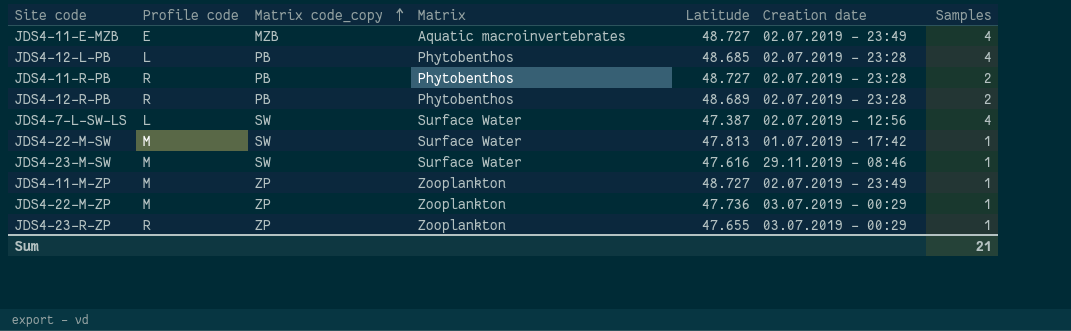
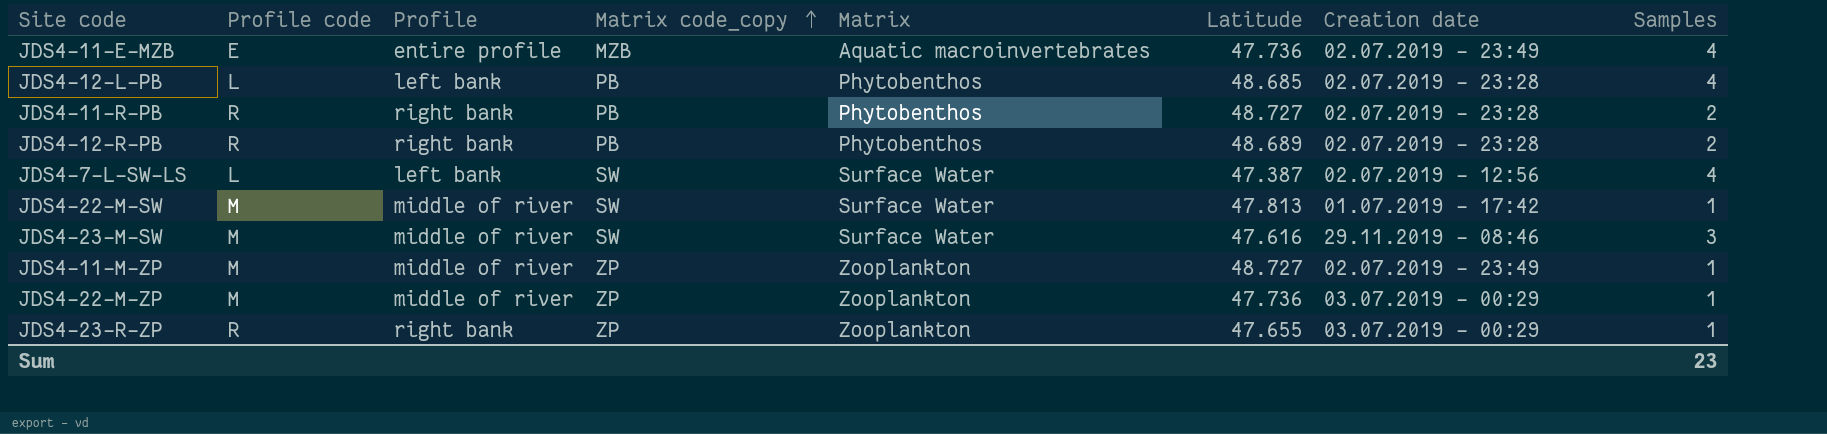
column Profile | position: none -> 3
JDS4-11-E-MZB | Latitude: 48.727 -> 47.736
JDS4-23-M-SW | Samples: 1 -> 3
Sum | Samples: 21 -> 23

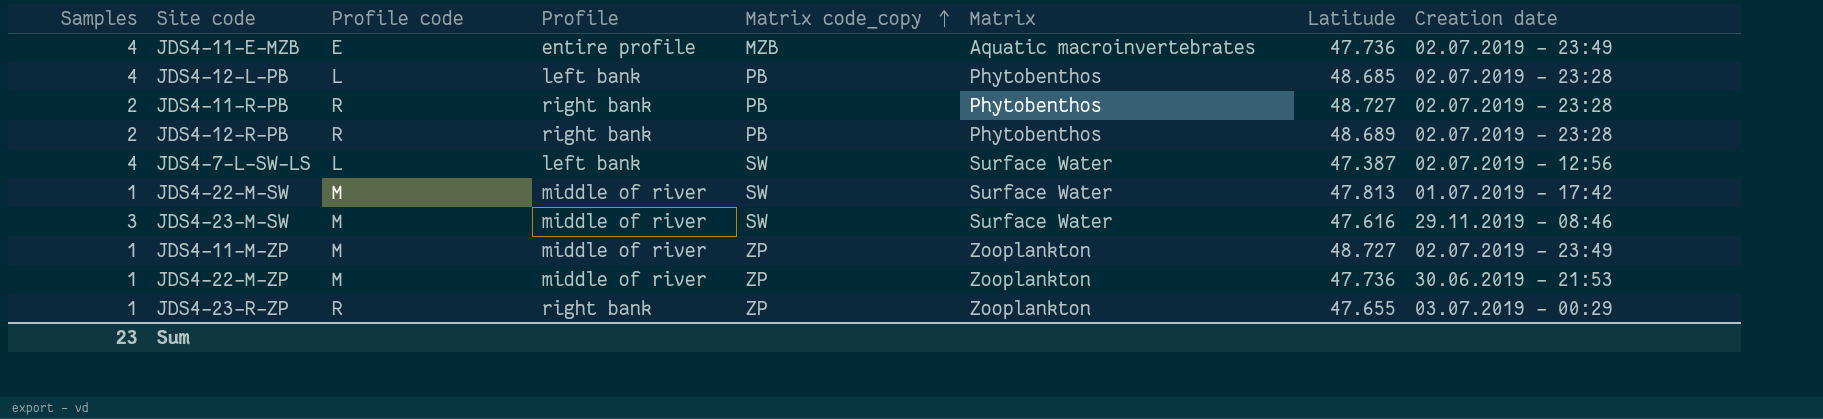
column Samples | position: 8 -> 1
JDS4-22-M-ZP | Creation date: 03.07.2019 - 00:29 -> 30.06.2019 - 21:53

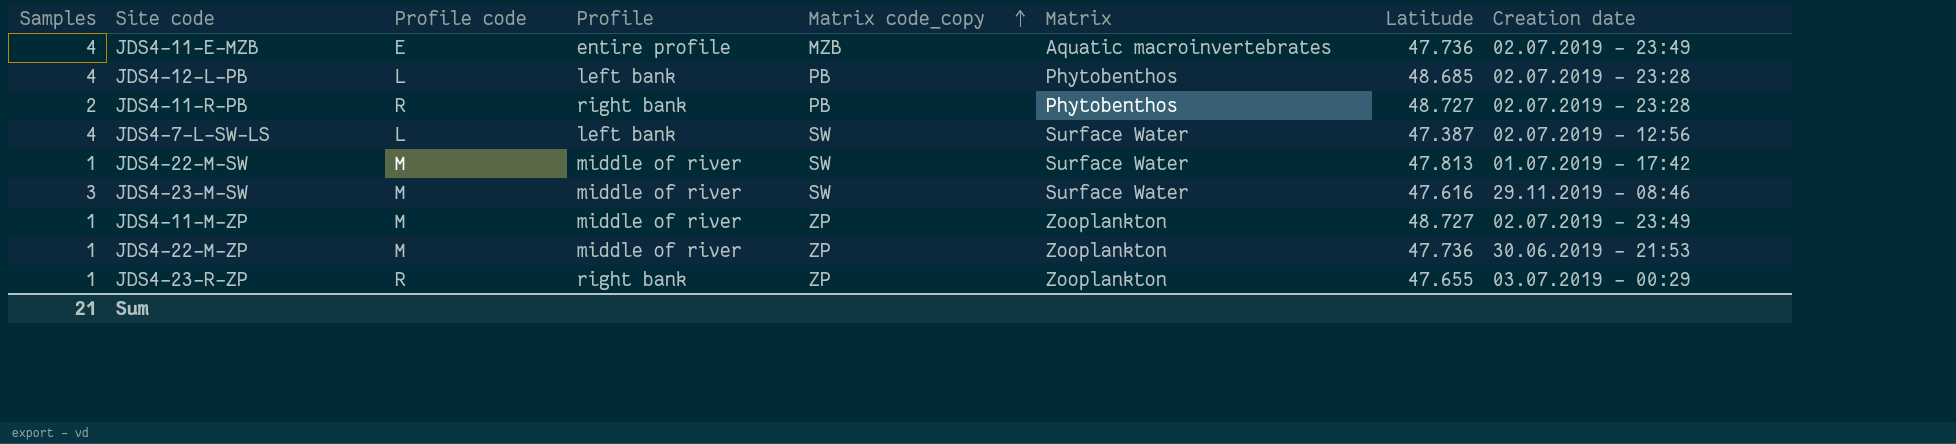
row JDS4-12-R-PB: 2 | R | right bank | PB | Phytobenthos | 48.689 | 02.07.2019 - 23:28 -> none
Sum | Samples: 23 -> 21

